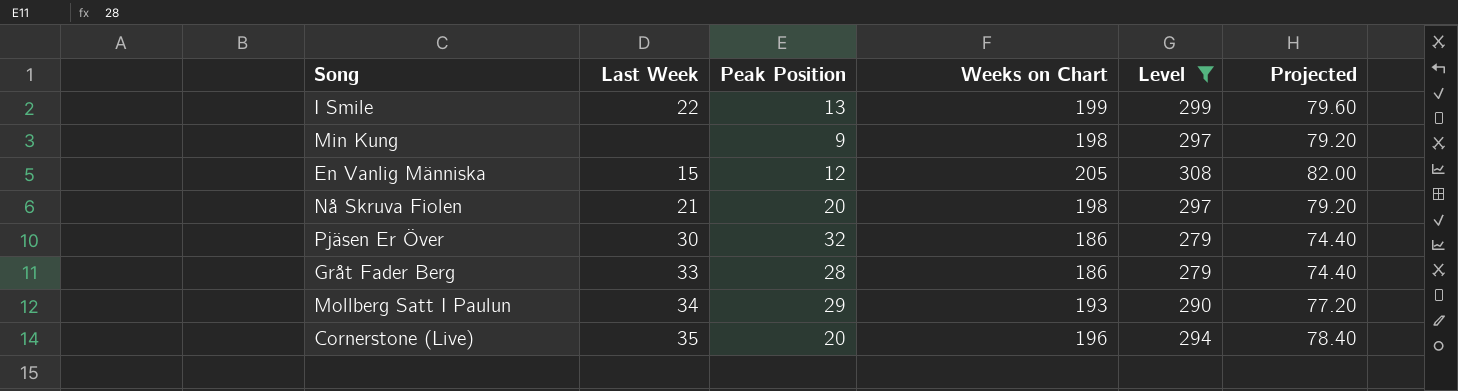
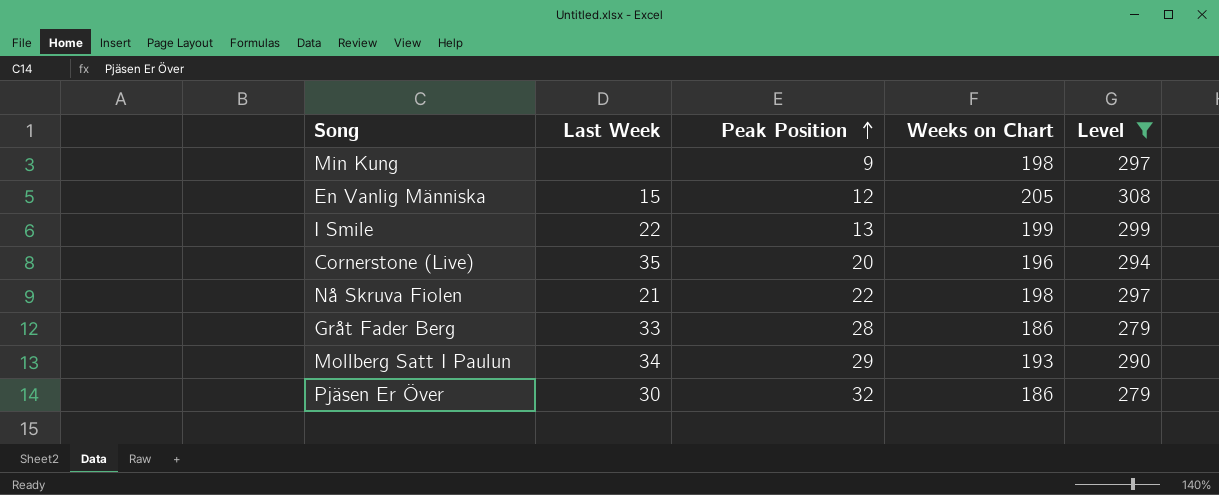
row order: none -> Peak Position ascending
column Projected | formula: [Weeks on Chart] * 0.4 -> none
Nå Skruva Fiolen | Peak Position: 20 -> 22

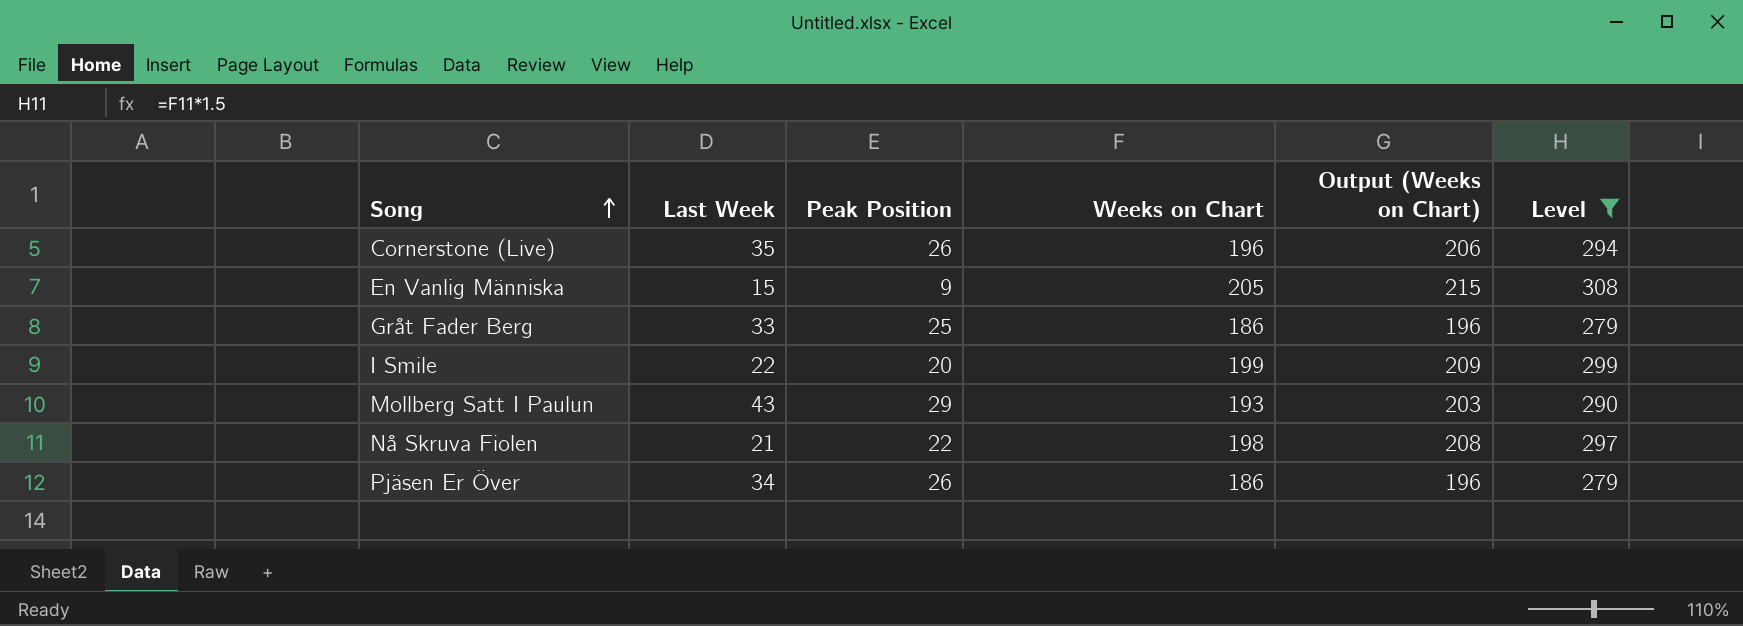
row order: Peak Position ascending -> Song ascending
column Output (Weeks on Chart) | formula: none -> [Weeks on Chart] + 10
row Min Kung: none | 9 | 198 | 297 -> none
Cornerstone (Live) | Peak Position: 20 -> 26
En Vanlig Människa | Peak Position: 12 -> 9
Gråt Fader Berg | Peak Position: 28 -> 25
I Smile | Peak Position: 13 -> 20
Mollberg Satt I Paulun | Last Week: 34 -> 43
Pjäsen Er Över | Last Week: 30 -> 34
Pjäsen Er Över | Peak Position: 32 -> 26

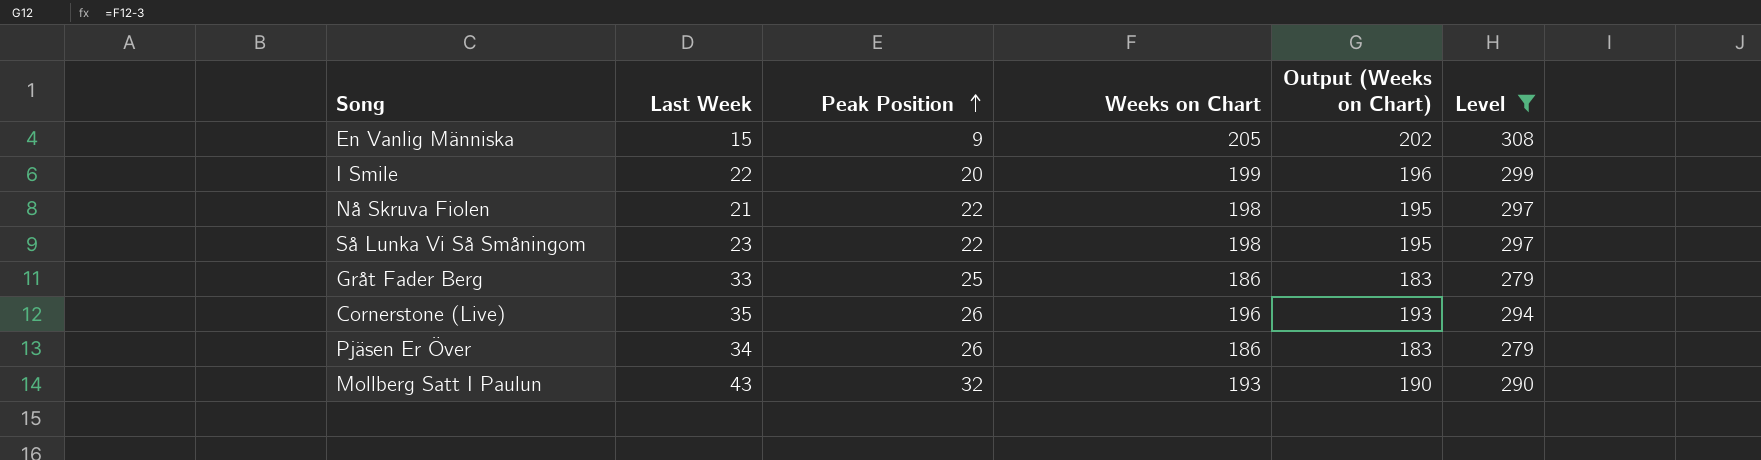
row order: Song ascending -> Peak Position ascending
column Output (Weeks on Chart) | formula: [Weeks on Chart] + 10 -> [Weeks on Chart] - 3
row Så Lunka Vi Så Småningom: none -> 23 | 22 | 198 | 195 | 297
Mollberg Satt I Paulun | Peak Position: 29 -> 32

